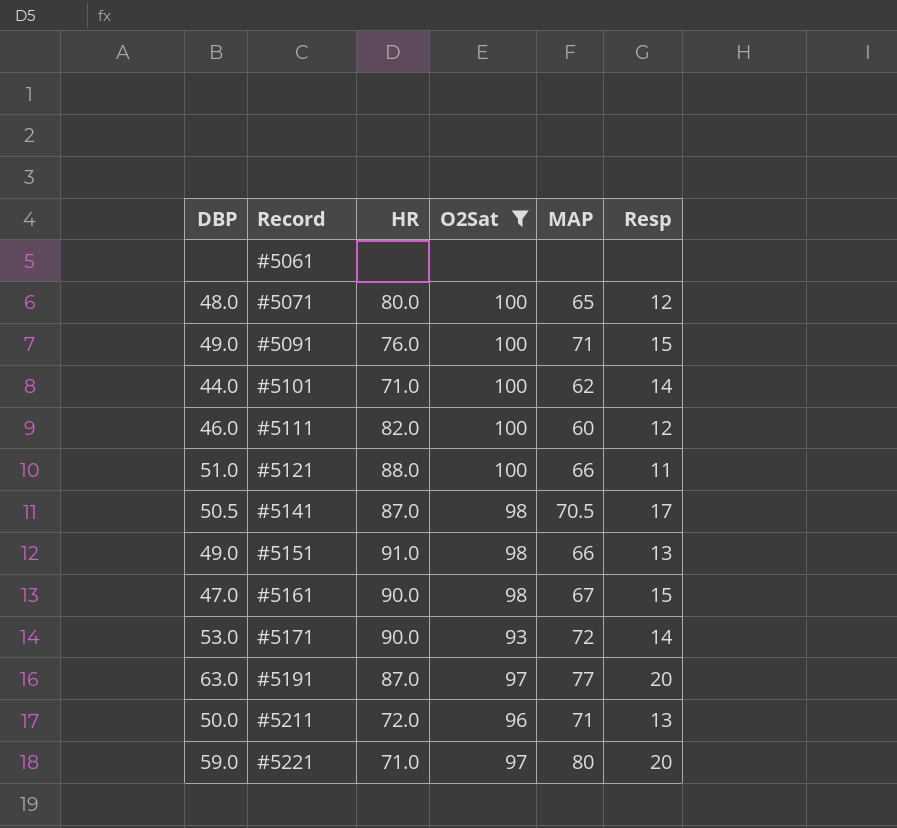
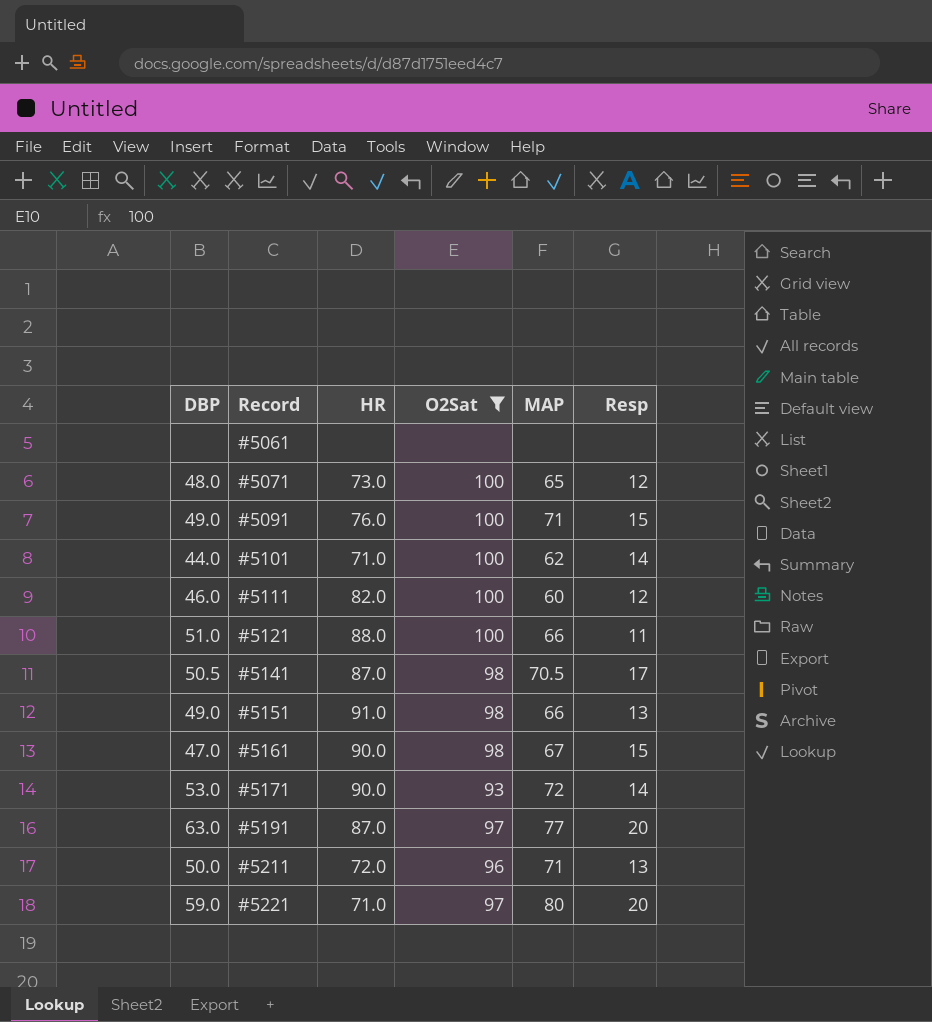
#5071 | HR: 80.0 -> 73.0

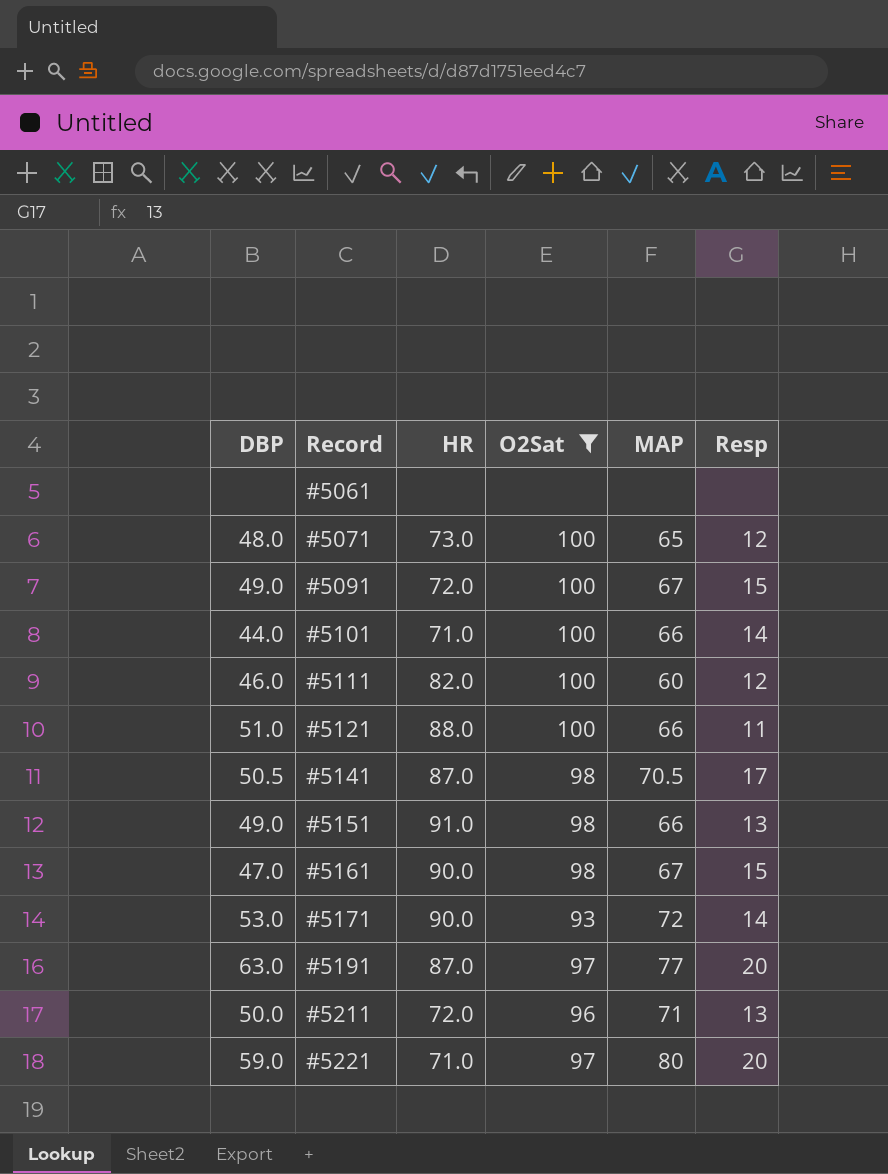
#5091 | HR: 76.0 -> 72.0
#5091 | MAP: 71 -> 67
#5101 | MAP: 62 -> 66

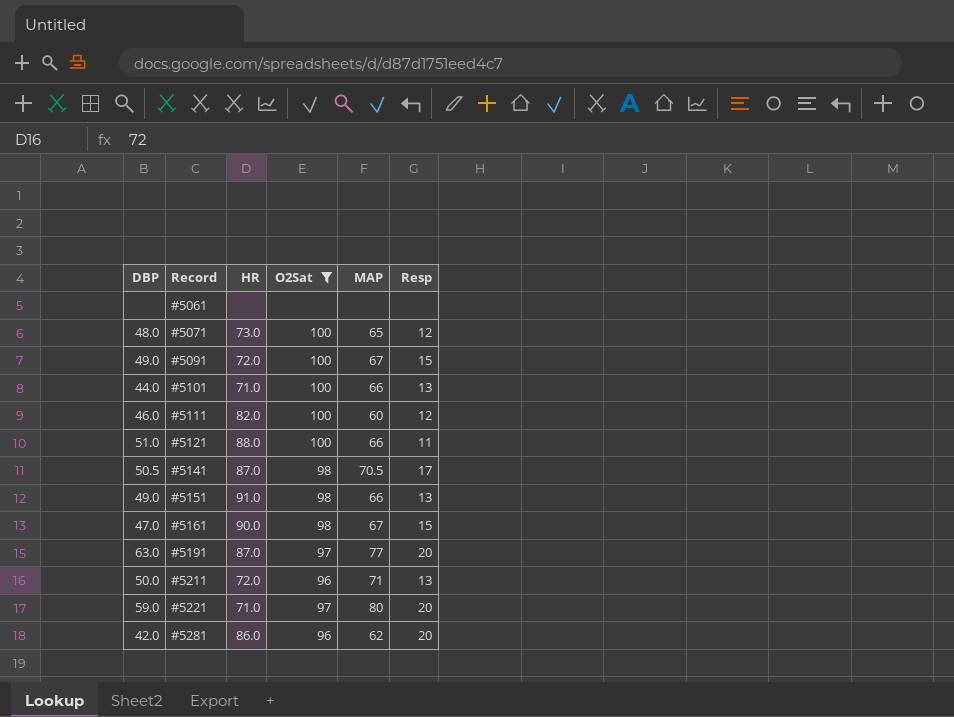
row #5171: 53.0 | 90.0 | 93 | 72 | 14 -> none
#5101 | Resp: 14 -> 13
row #5281: none -> 42.0 | 86.0 | 96 | 62 | 20

